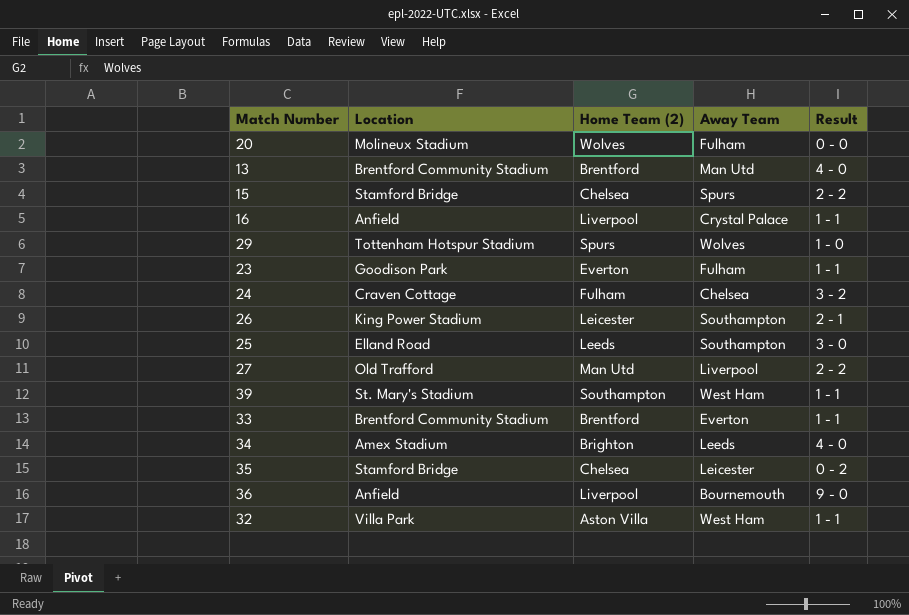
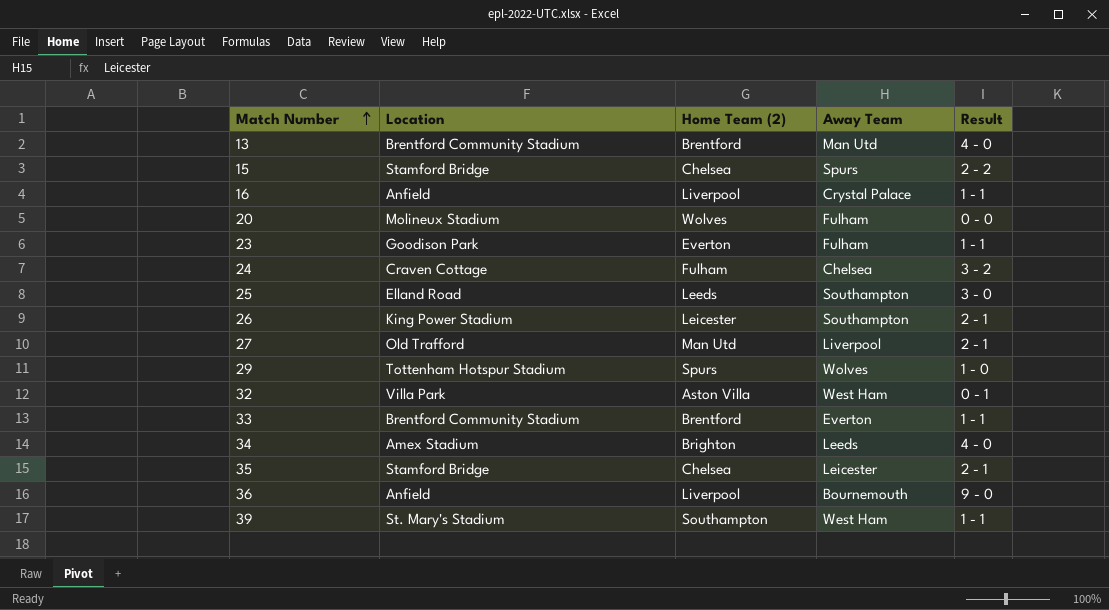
row order: none -> Match Number ascending
27 | Result: 2 - 2 -> 2 - 1
32 | Result: 1 - 1 -> 0 - 1
35 | Result: 0 - 2 -> 2 - 1

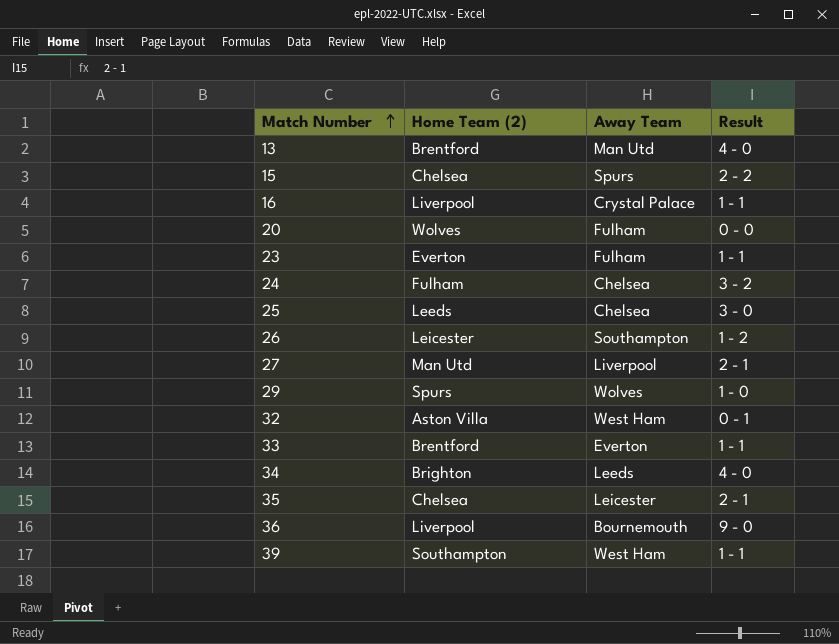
column Location | position: 2 -> none
25 | Away Team: Southampton -> Chelsea
26 | Result: 2 - 1 -> 1 - 2

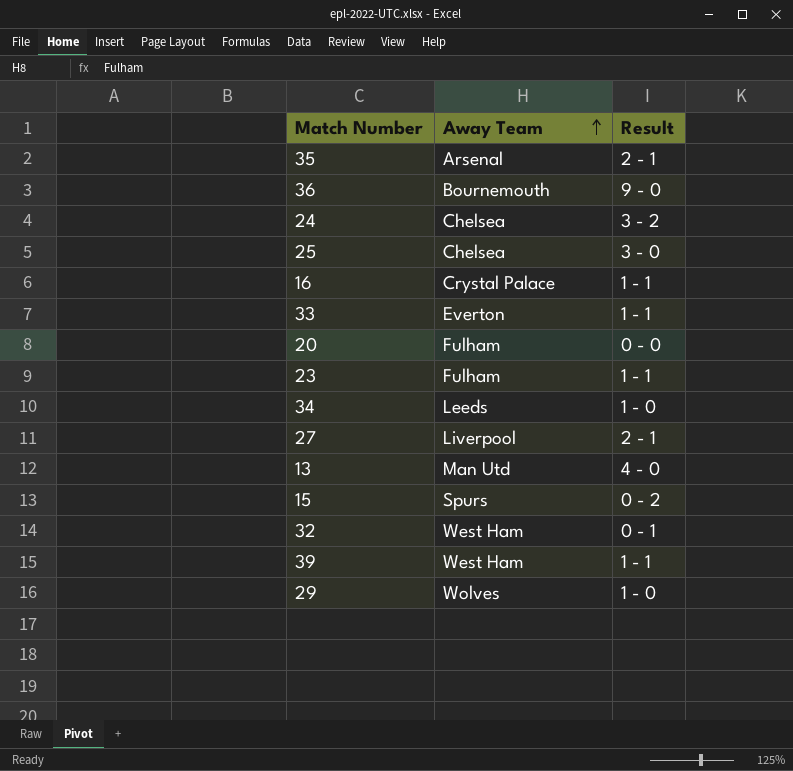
row order: Match Number ascending -> Away Team ascending
column Home Team (2) | position: 2 -> none
row 26: Leicester | Southampton | 1 - 2 -> none
35 | Away Team: Leicester -> Arsenal
34 | Result: 4 - 0 -> 1 - 0
15 | Result: 2 - 2 -> 0 - 2

